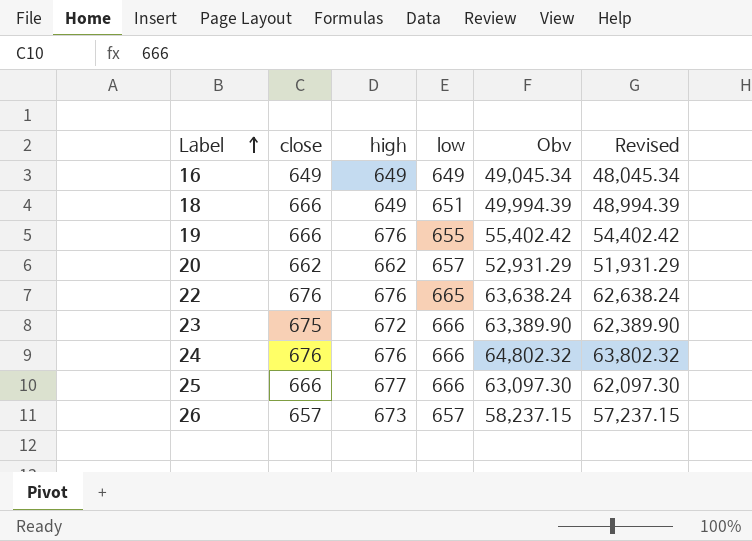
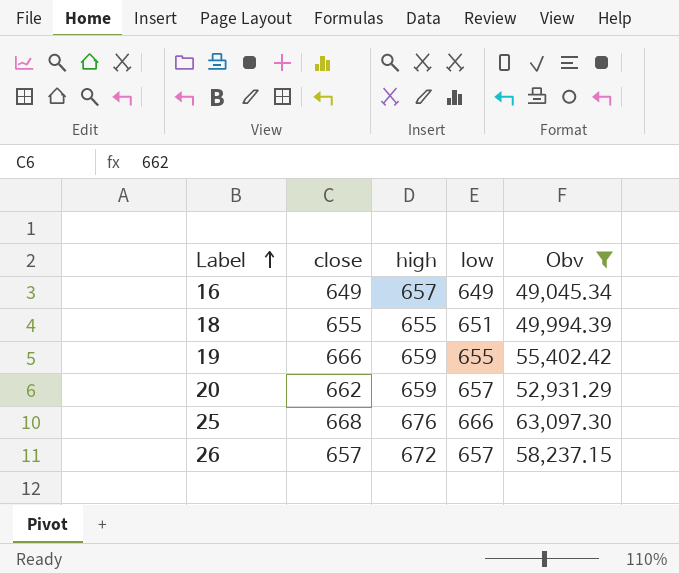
filter: none -> Obv <= 63,097.30
column Revised | formula: [Obv] - 1000 -> none
16 | high: 649 -> 657
18 | close: 666 -> 655
18 | high: 649 -> 655
19 | high: 676 -> 659
20 | high: 662 -> 659
25 | close: 666 -> 668
25 | high: 677 -> 676
26 | high: 673 -> 672

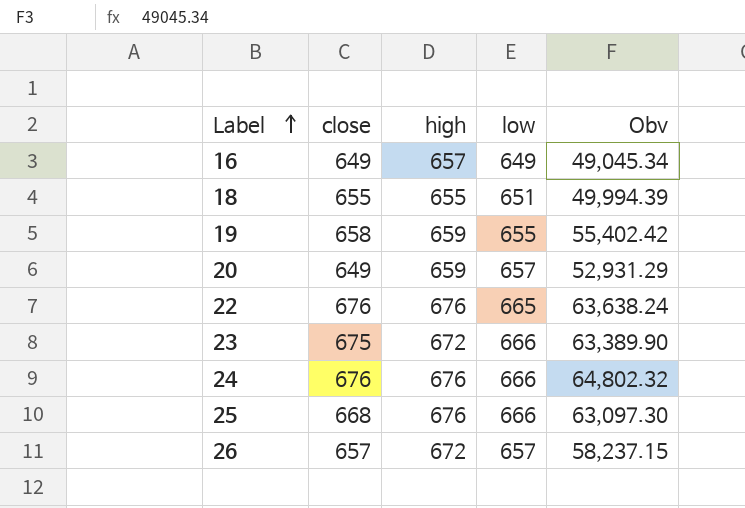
filter: Obv <= 63,097.30 -> none
19 | close: 666 -> 658
20 | close: 662 -> 649

